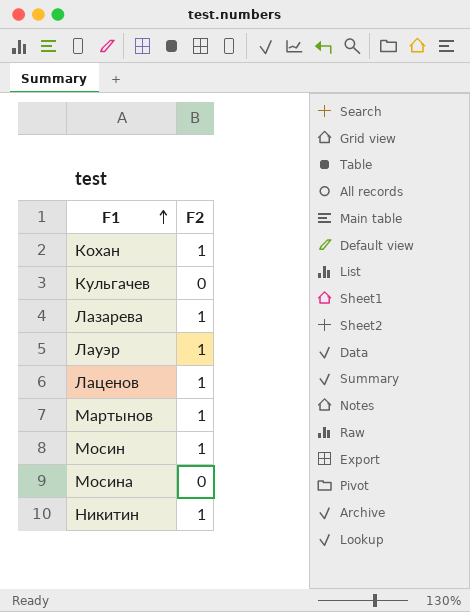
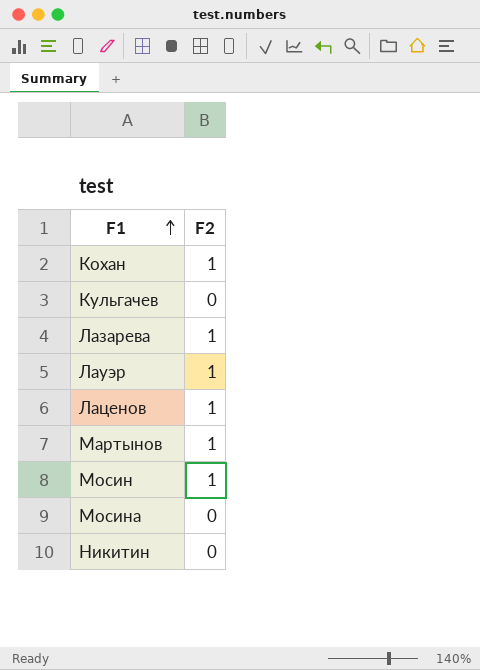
Никитин | F2: 1 -> 0

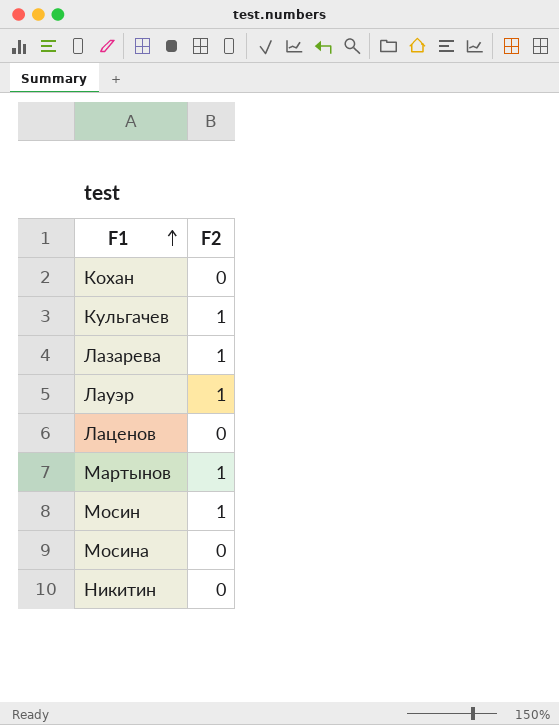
Кохан | F2: 1 -> 0
Кульгачев | F2: 0 -> 1
Лаценов | F2: 1 -> 0

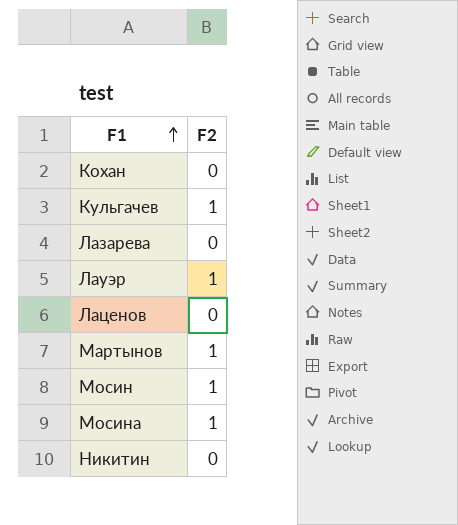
Лазарева | F2: 1 -> 0
Мосина | F2: 0 -> 1

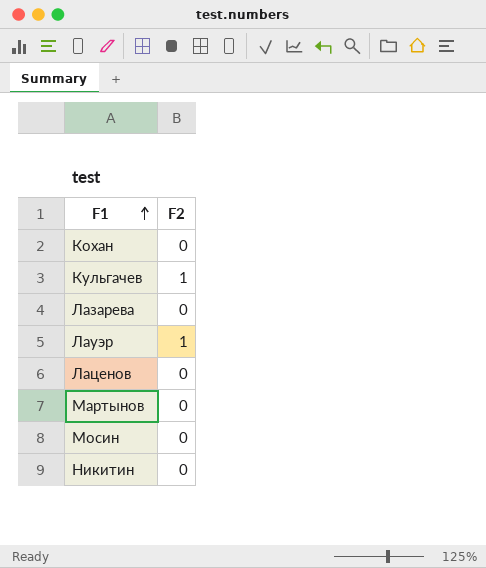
row Мосина: 1 -> none
Мартынов | F2: 1 -> 0
Мосин | F2: 1 -> 0

